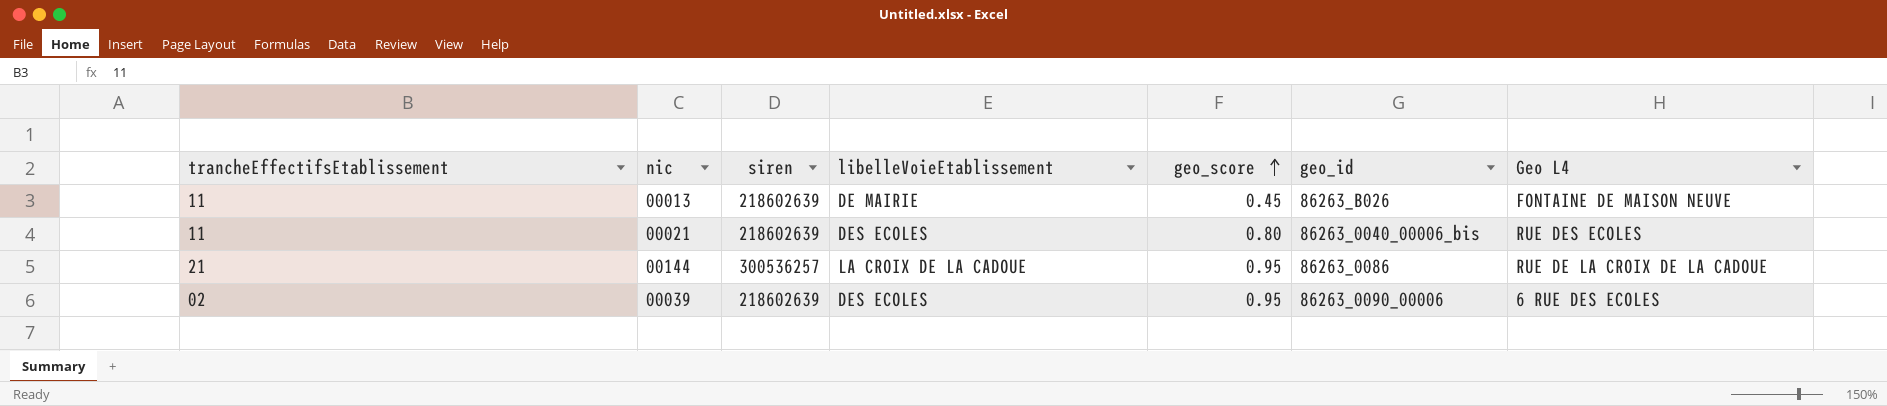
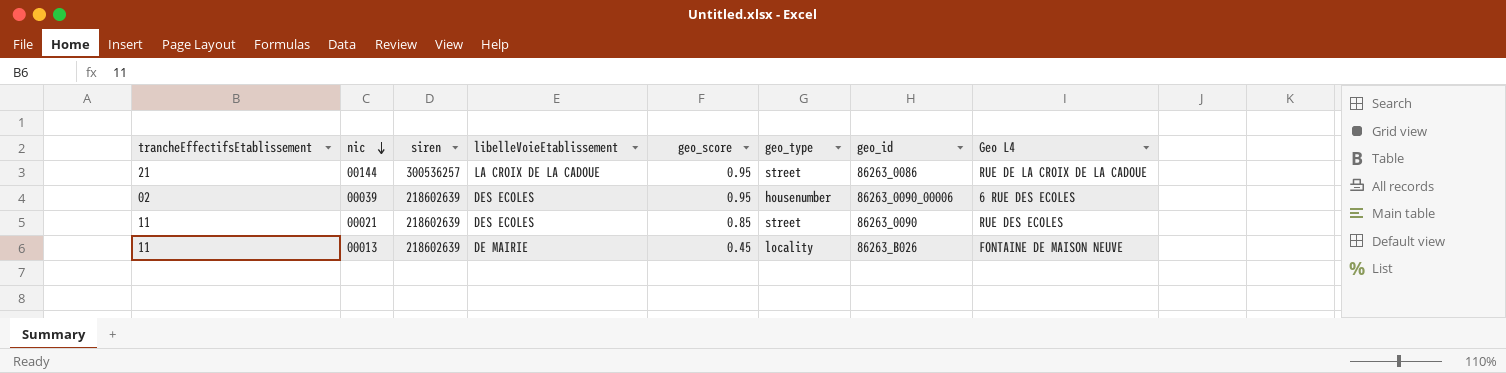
row order: geo_score ascending -> nic descending
column geo_type | position: none -> 6
00021 | geo_score: 0.80 -> 0.85
00021 | geo_id: 86263_0040_00006_bis -> 86263_0090

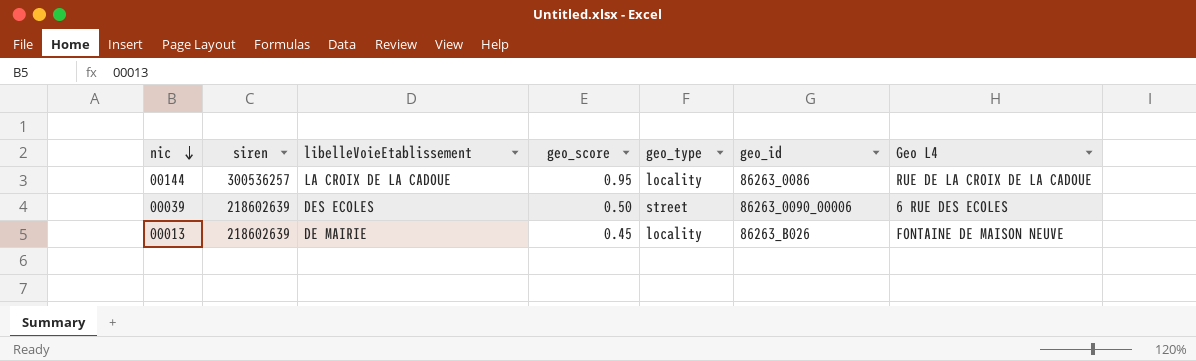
column trancheEffectifsEtablissement | position: 1 -> none
row 00021: 11 | 218602639 | DES ECOLES | 0.85 | street | 86263_0090 | RUE DES ECOLES -> none
00144 | geo_type: street -> locality
00039 | geo_score: 0.95 -> 0.50
00039 | geo_type: housenumber -> street

